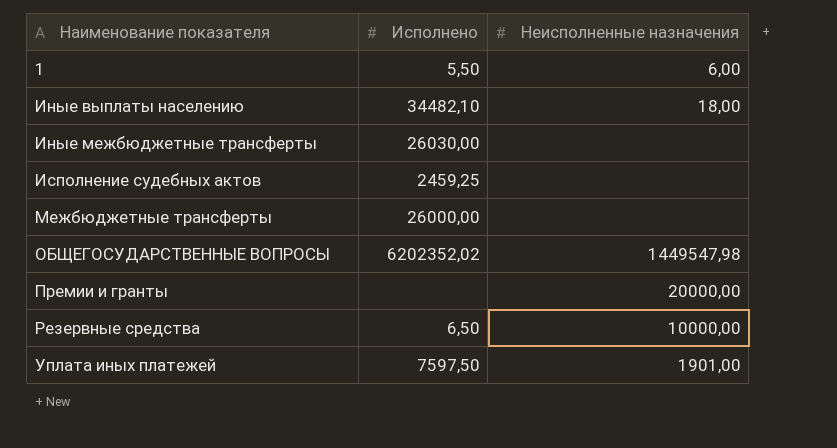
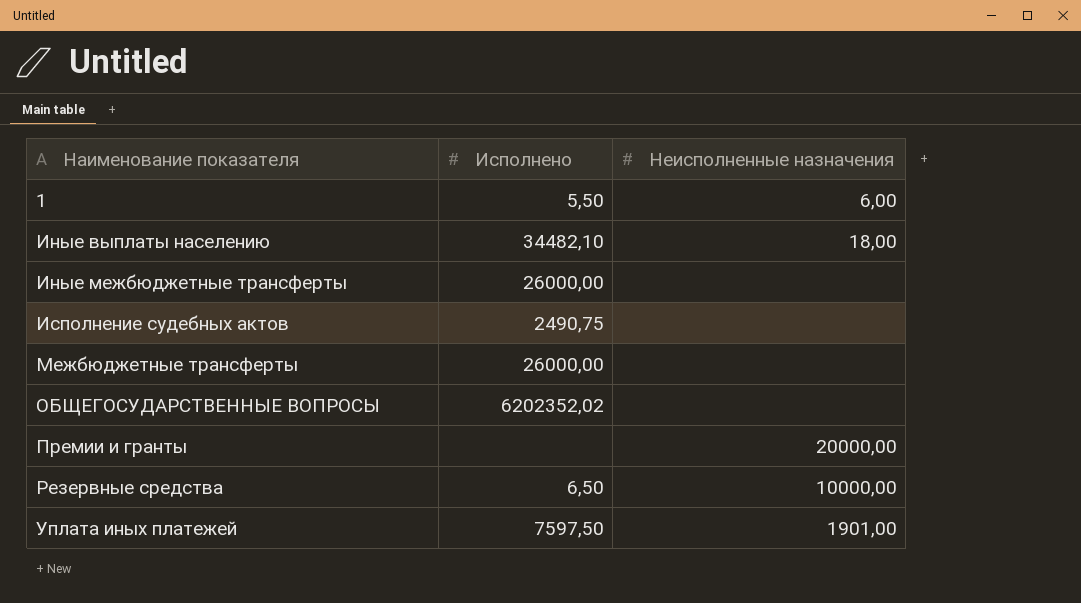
Иные межбюджетные трансферты | Исполнено: 26030,00 -> 26000,00
Исполнение судебных актов | Исполнено: 2459,25 -> 2490,75
ОБЩЕГОСУДАРСТВЕННЫЕ ВОПРОСЫ | Неисполненные назначения: 1449547,98 -> none

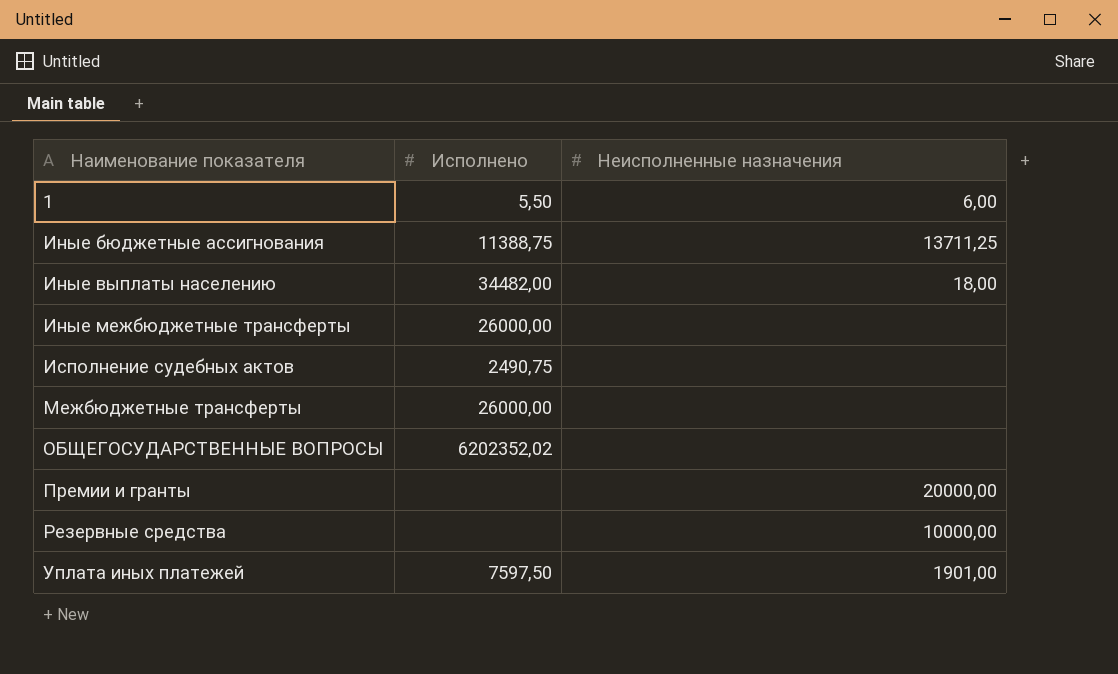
row Иные бюджетные ассигнования: none -> 11388,75 | 13711,25
Иные выплаты населению | Исполнено: 34482,10 -> 34482,00
Резервные средства | Исполнено: 6,50 -> none

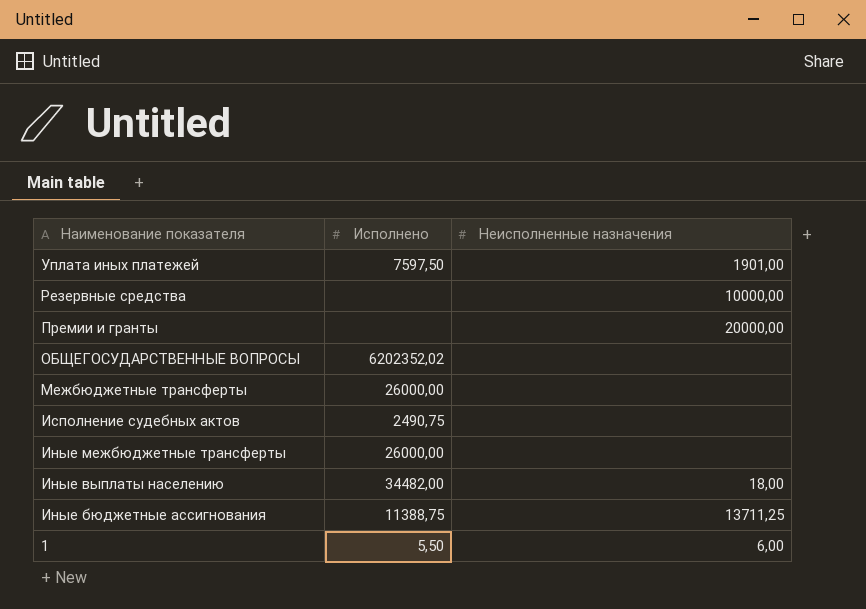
row order: Наименование показателя ascending -> Наименование показателя descending

